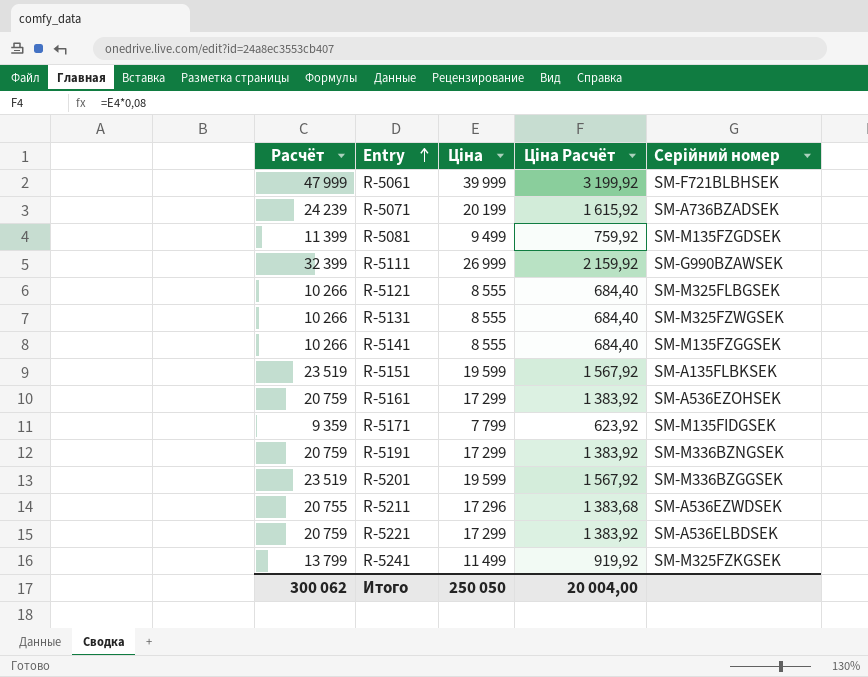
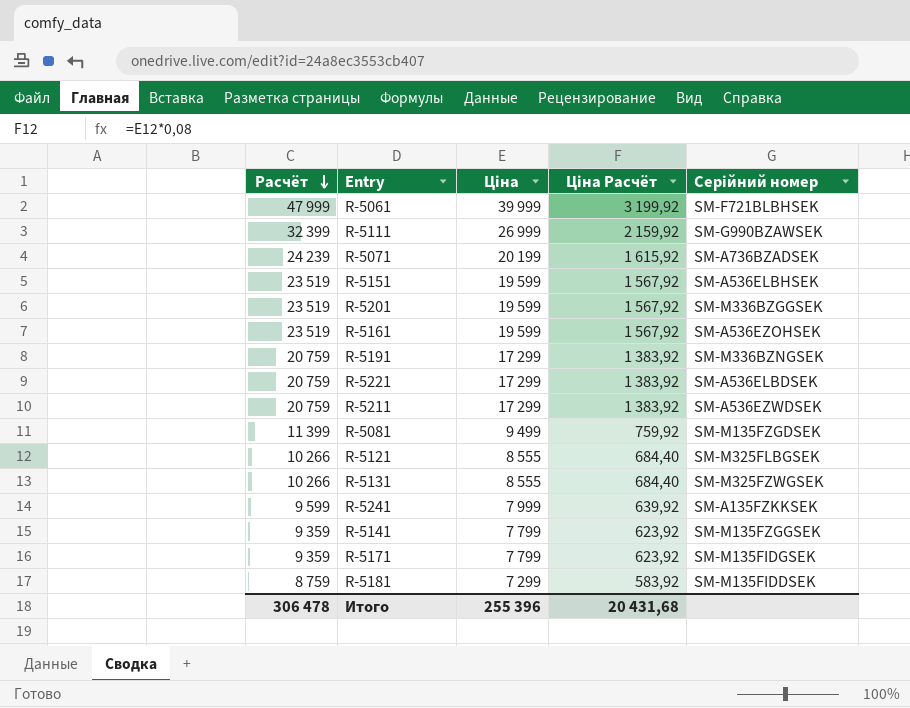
row order: Entry ascending -> Расчёт descending
R-5151 | Серійний номер: SM-A135FLBKSEK -> SM-A536ELBHSEK
R-5161 | Расчёт: 20 759 -> 23 519
R-5161 | Ціна: 17 299 -> 19 599
R-5161 | Ціна Расчёт: 1 383,92 -> 1 567,92
R-5211 | Расчёт: 20 755 -> 20 759
R-5211 | Ціна: 17 296 -> 17 299
R-5211 | Ціна Расчёт: 1 383,68 -> 1 383,92
R-5241 | Расчёт: 13 799 -> 9 599
R-5241 | Ціна: 11 499 -> 7 999
R-5241 | Ціна Расчёт: 919,92 -> 639,92
R-5241 | Серійний номер: SM-M325FZKGSEK -> SM-A135FZKKSEK
R-5141 | Расчёт: 10 266 -> 9 359
R-5141 | Ціна: 8 555 -> 7 799
R-5141 | Ціна Расчёт: 684,40 -> 623,92
row R-5181: none -> 8 759 | 7 299 | 583,92 | SM-M135FIDDSEK
Итого | Расчёт: 300 062 -> 306 478
Итого | Ціна: 250 050 -> 255 396
Итого | Ціна Расчёт: 20 004,00 -> 20 431,68

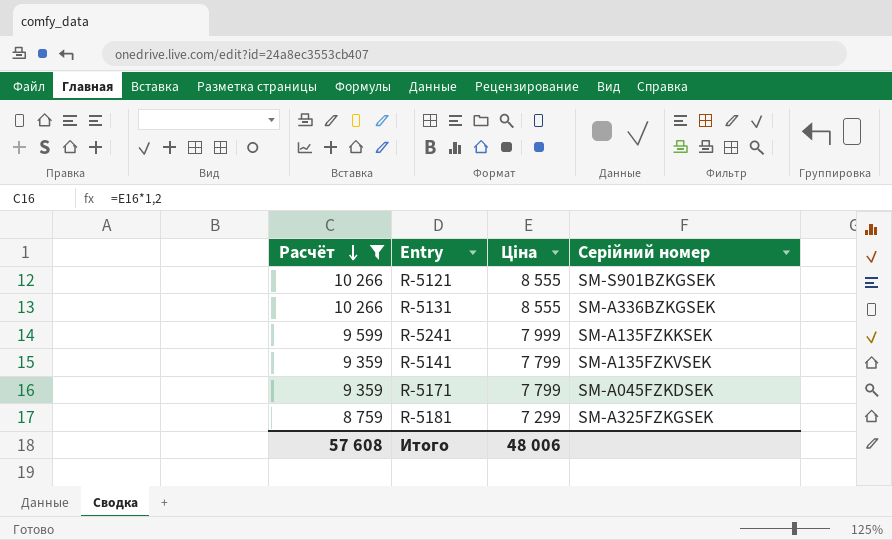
filter: none -> Расчёт <= 10 266
column Ціна Расчёт | formula: [Ціна] * 0,08 -> none
R-5121 | Серійний номер: SM-M325FLBGSEK -> SM-S901BZKGSEK
R-5131 | Серійний номер: SM-M325FZWGSEK -> SM-A336BZKGSEK
R-5141 | Серійний номер: SM-M135FZGGSEK -> SM-A135FZKVSEK
R-5171 | Серійний номер: SM-M135FIDGSEK -> SM-A045FZKDSEK
R-5181 | Серійний номер: SM-M135FIDDSEK -> SM-A325FZKGSEK
Итого | Расчёт: 306 478 -> 57 608
Итого | Ціна: 255 396 -> 48 006

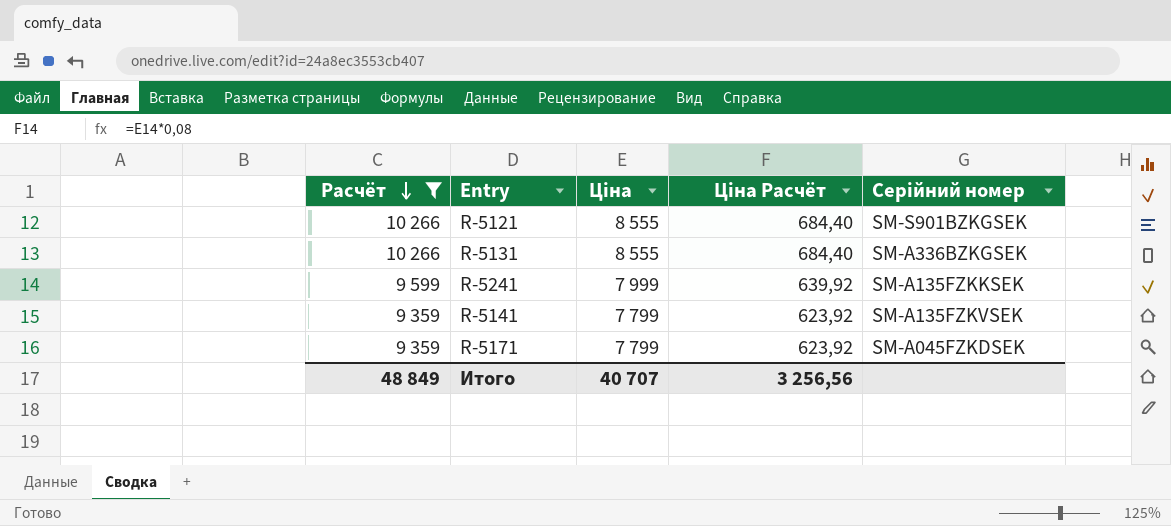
column Ціна Расчёт | formula: none -> [Ціна] * 0,08
row R-5181: 8 759 | 7 299 | SM-A325FZKGSEK -> none
Итого | Расчёт: 57 608 -> 48 849
Итого | Ціна: 48 006 -> 40 707

